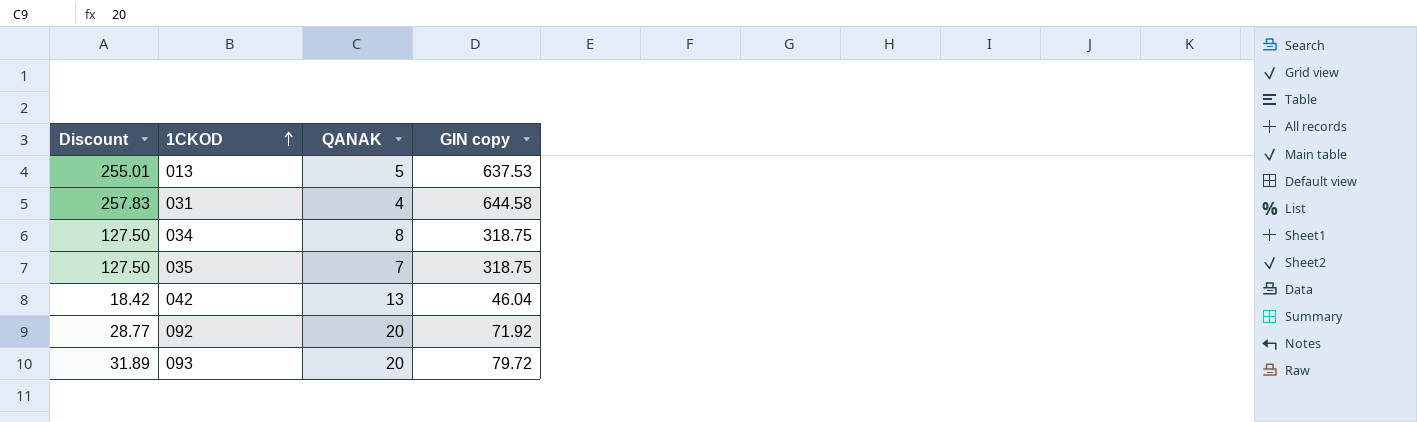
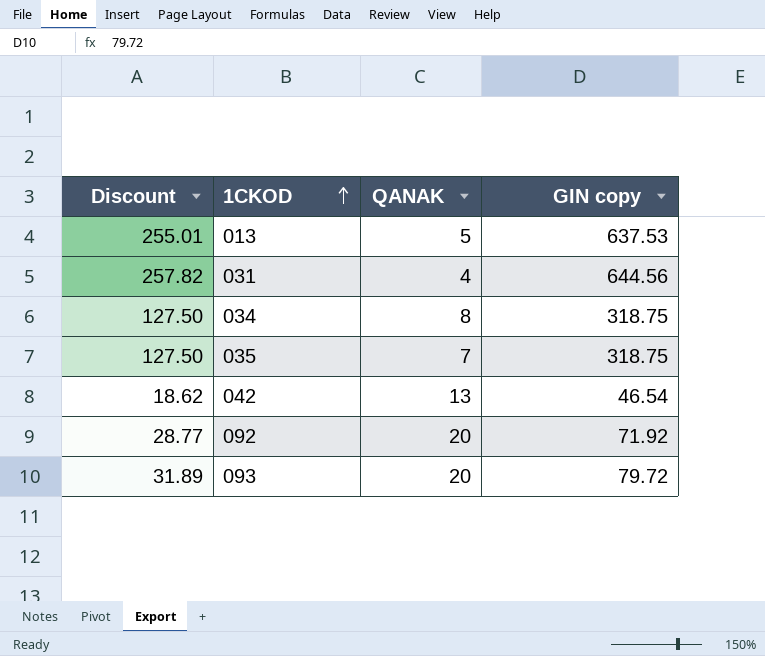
031 | Discount: 257.83 -> 257.82
031 | GIN copy: 644.58 -> 644.56
042 | Discount: 18.42 -> 18.62
042 | GIN copy: 46.04 -> 46.54

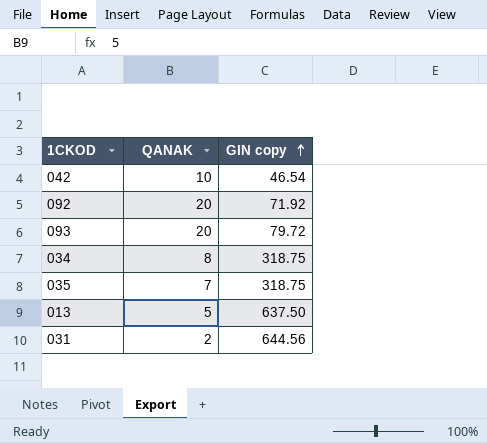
row order: 1CKOD ascending -> GIN copy ascending
column Discount | formula: [GIN copy] * 0.4 -> none
042 | QANAK: 13 -> 10
013 | GIN copy: 637.53 -> 637.50
031 | QANAK: 4 -> 2

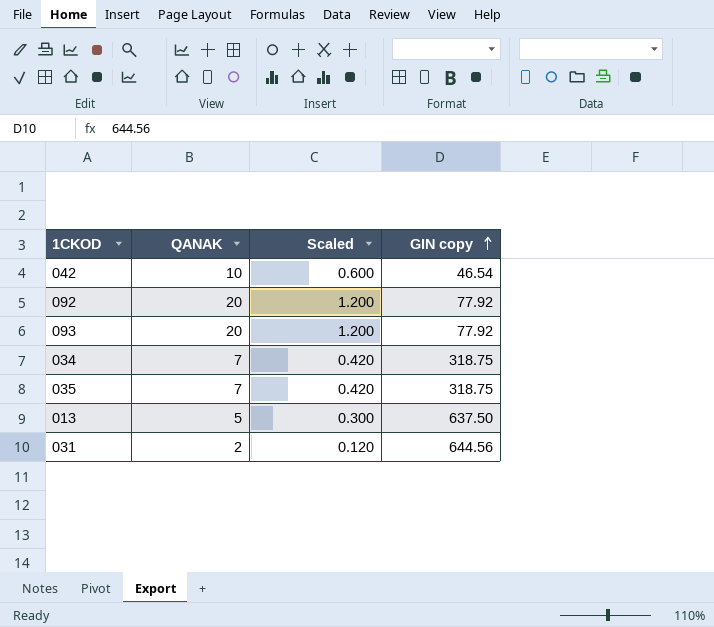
column Scaled | formula: none -> [QANAK] * 0.06
092 | GIN copy: 71.92 -> 77.92
093 | GIN copy: 79.72 -> 77.92
034 | QANAK: 8 -> 7

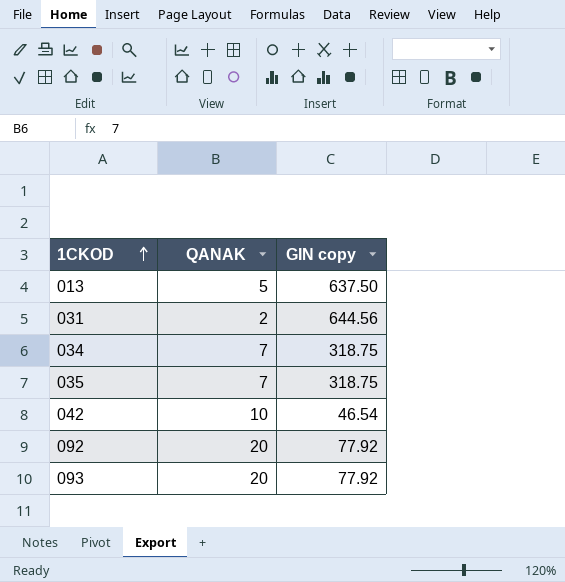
row order: GIN copy ascending -> 1CKOD ascending
column Scaled | formula: [QANAK] * 0.06 -> none

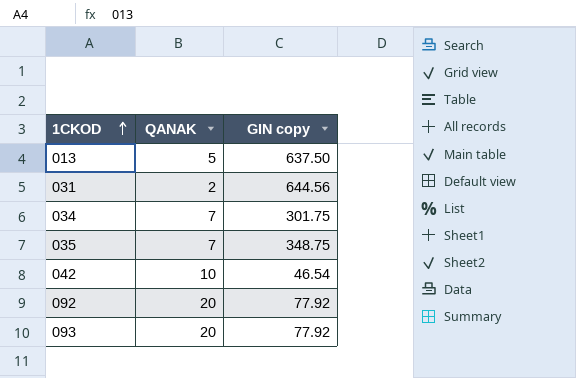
034 | GIN copy: 318.75 -> 301.75
035 | GIN copy: 318.75 -> 348.75

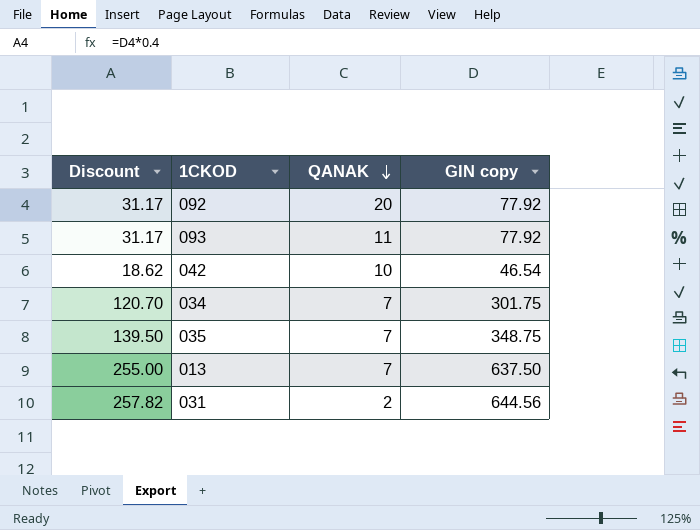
row order: 1CKOD ascending -> QANAK descending
column Discount | formula: none -> [GIN copy] * 0.4
093 | QANAK: 20 -> 11
013 | QANAK: 5 -> 7

